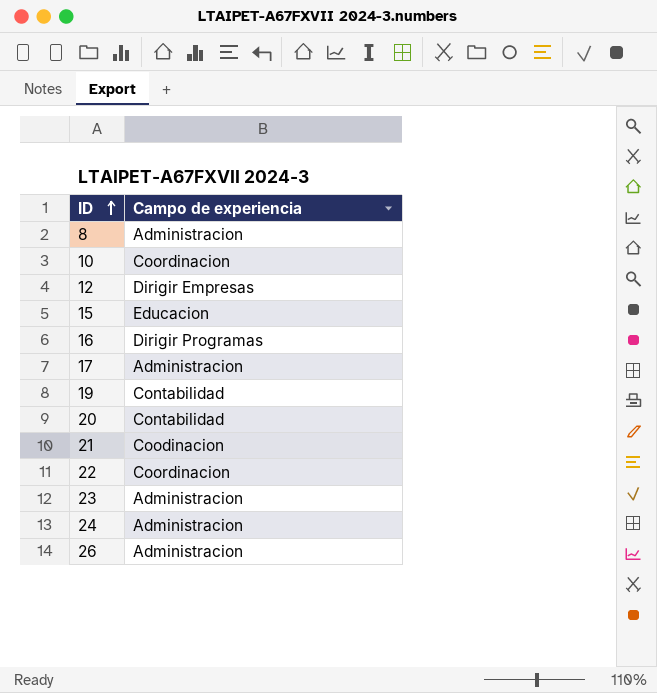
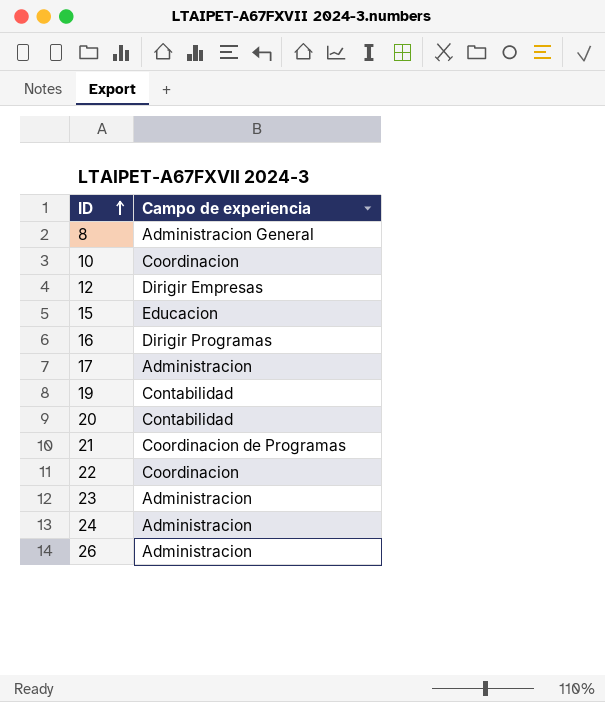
8 | Campo de experiencia: Administracion -> Administracion General
21 | Campo de experiencia: Coodinacion -> Coordinacion de Programas

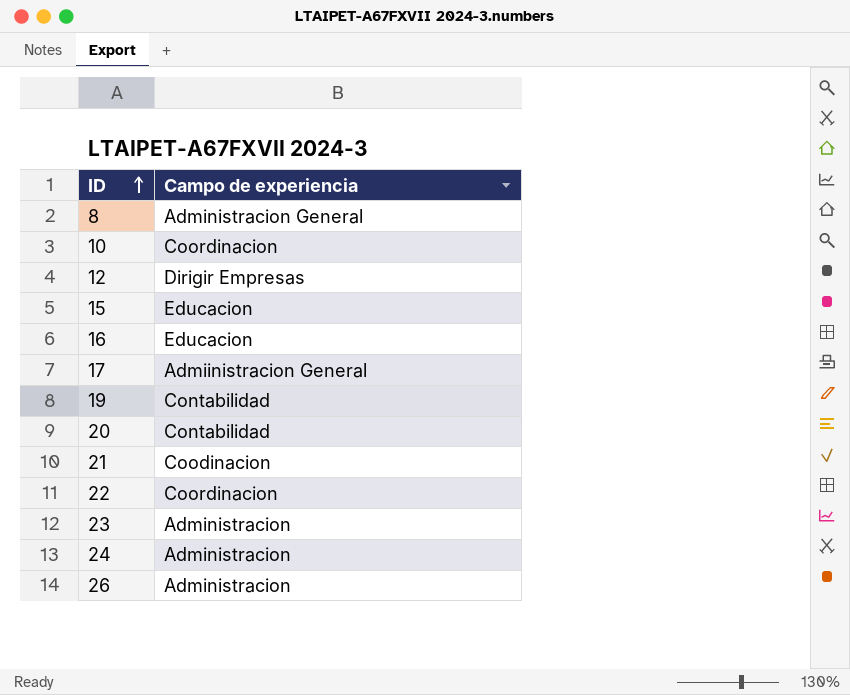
16 | Campo de experiencia: Dirigir Programas -> Educacion
17 | Campo de experiencia: Administracion -> Admiinistracion General
21 | Campo de experiencia: Coordinacion de Programas -> Coodinacion

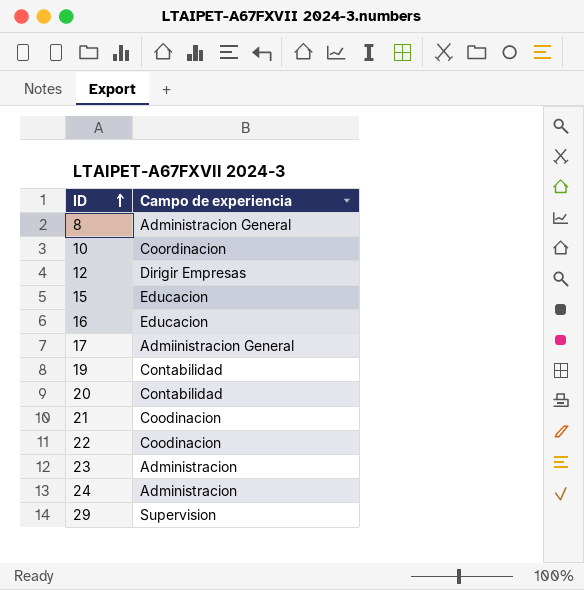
row 26: Administracion -> none
22 | Campo de experiencia: Coordinacion -> Coodinacion
row 29: none -> Supervision

